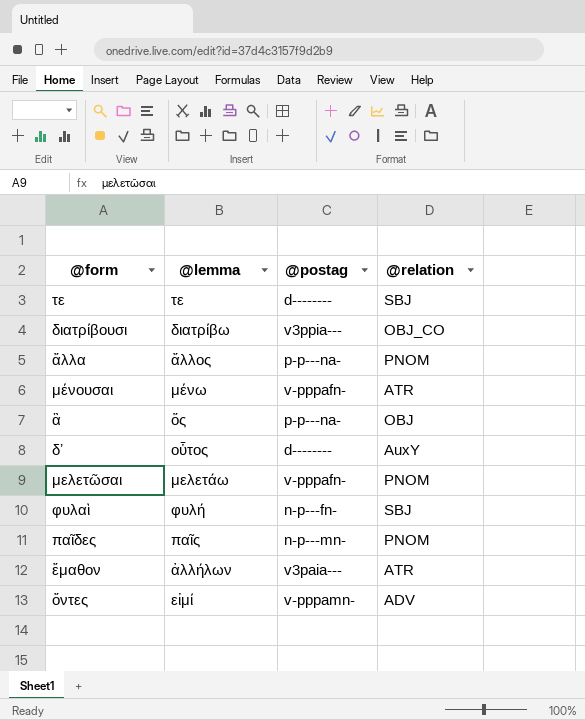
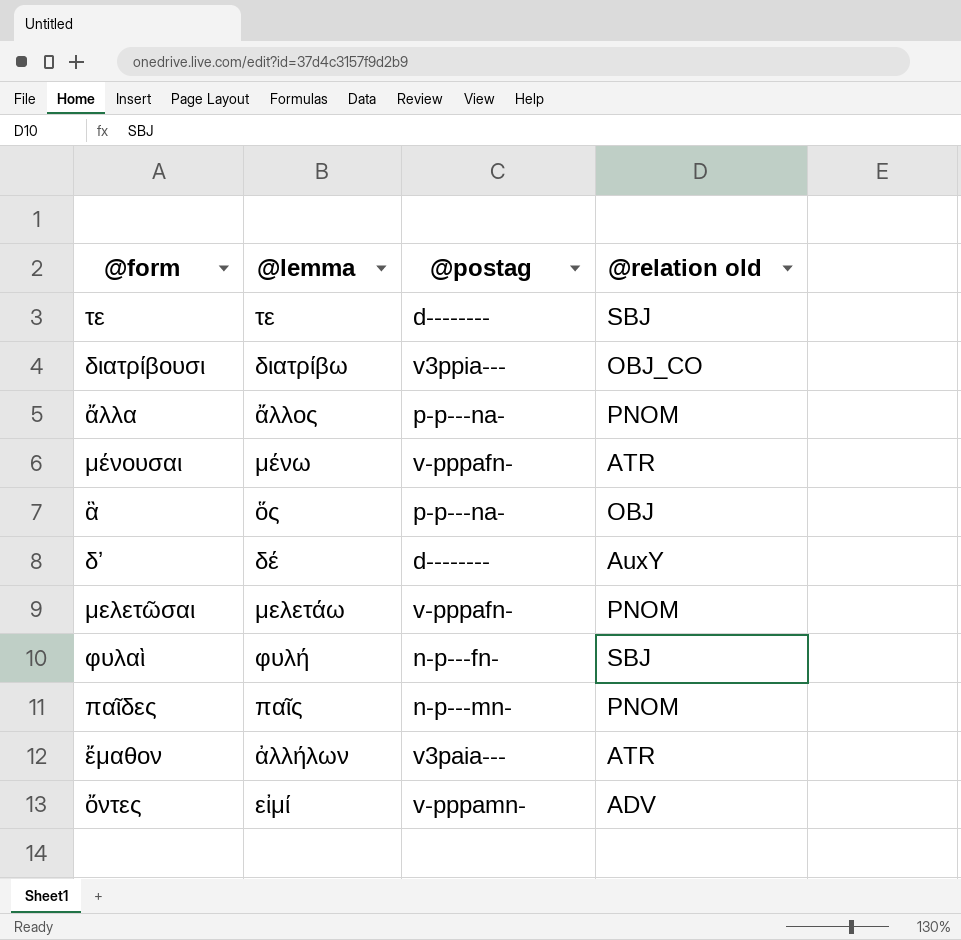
column name: @relation -> @relation old
δʼ | @lemma: οὗτος -> δέ

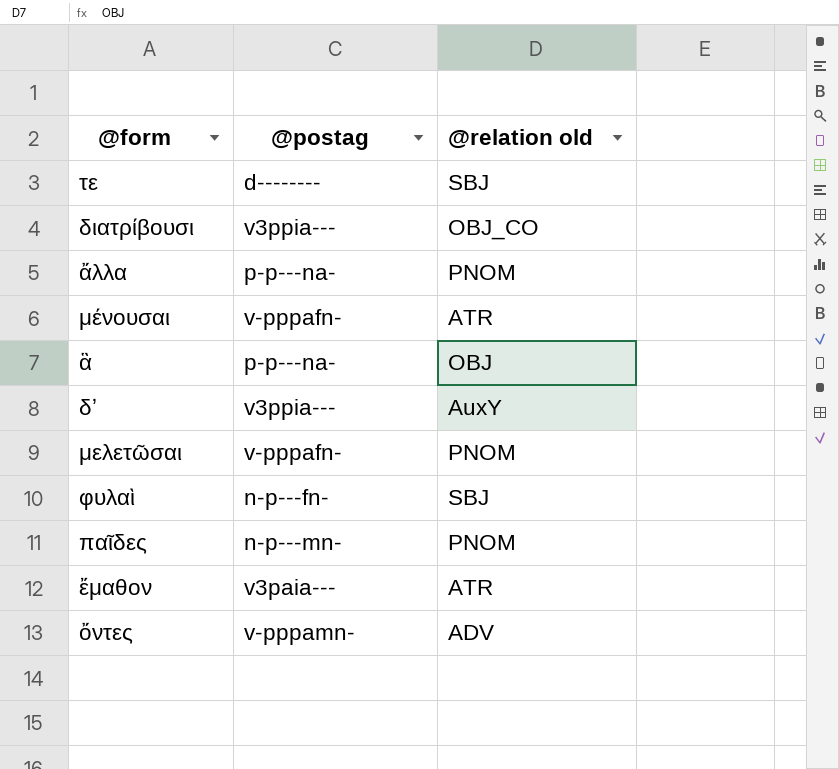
column @lemma | position: 2 -> none
δʼ | @postag: d-------- -> v3ppia---

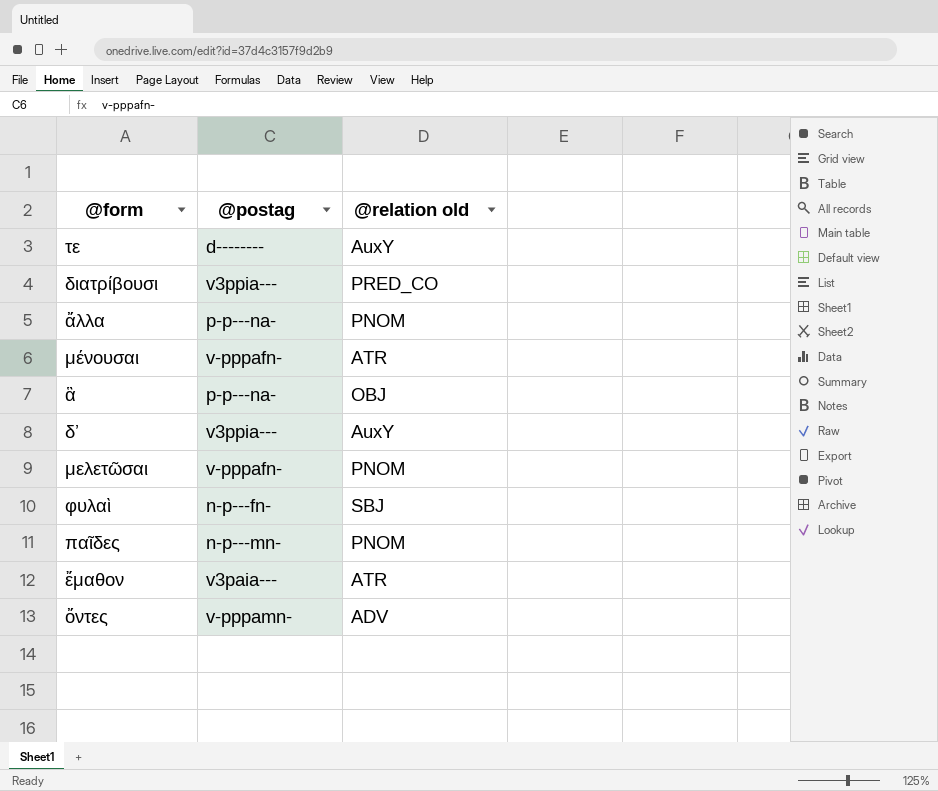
τε | @relation old: SBJ -> AuxY
διατρίβουσι | @relation old: OBJ_CO -> PRED_CO

